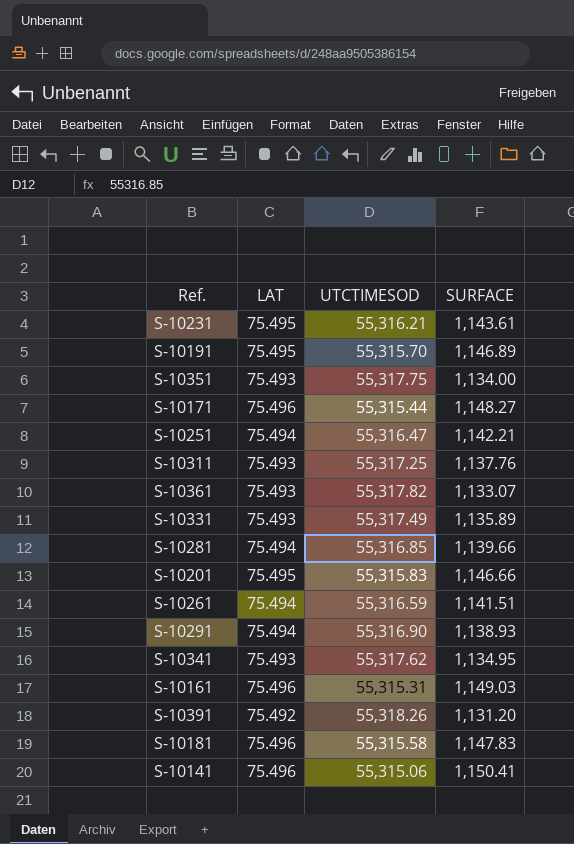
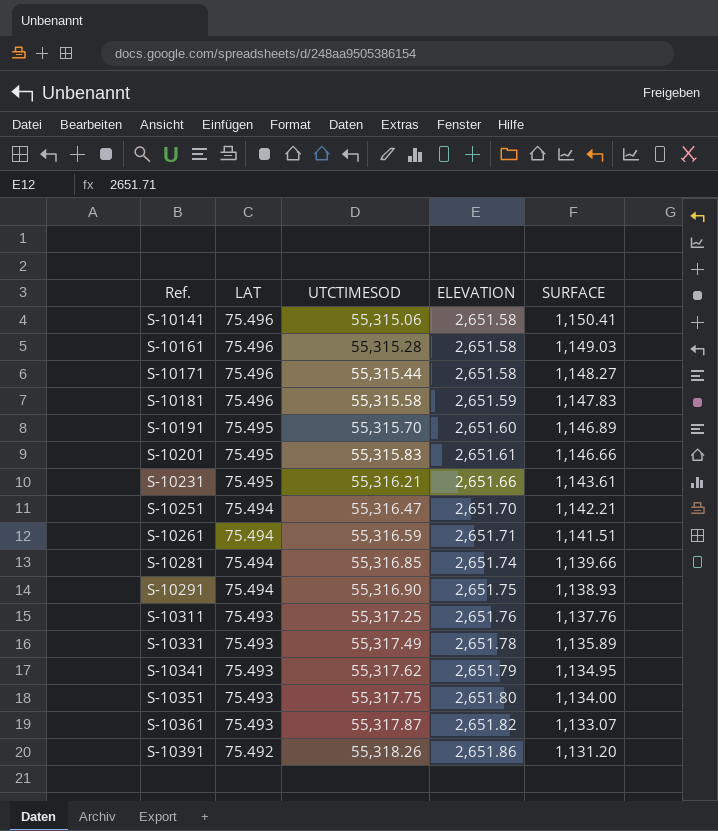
row order: none -> Ref. ascending
column ELEVATION | position: none -> 4
S-10161 | UTCTIMESOD: 55,315.31 -> 55,315.28
S-10361 | UTCTIMESOD: 55,317.82 -> 55,317.87

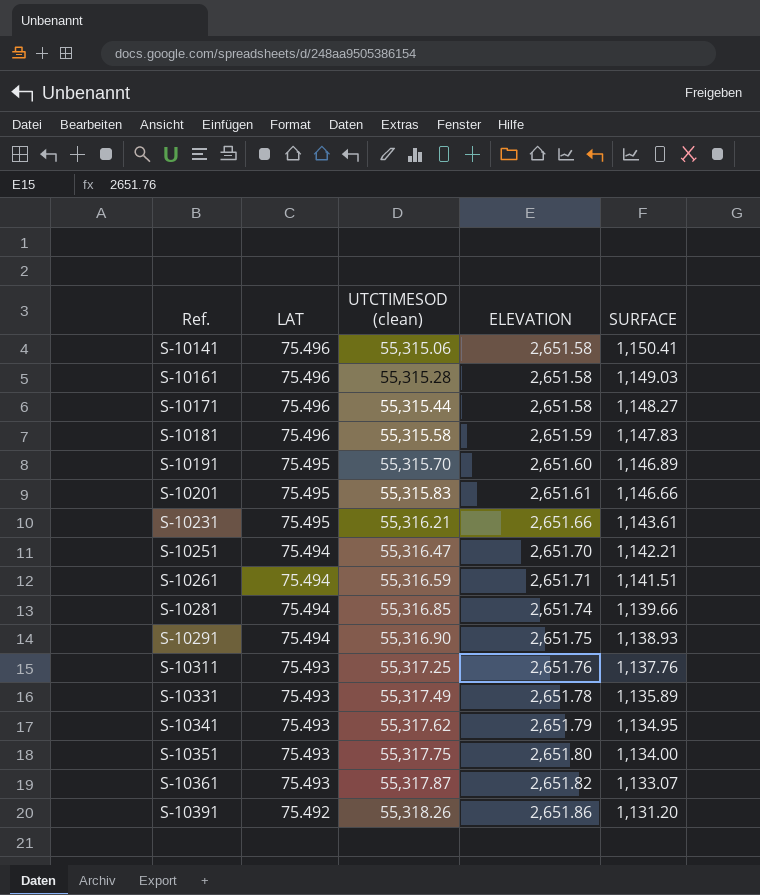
column name: UTCTIMESOD -> UTCTIMESOD (clean)

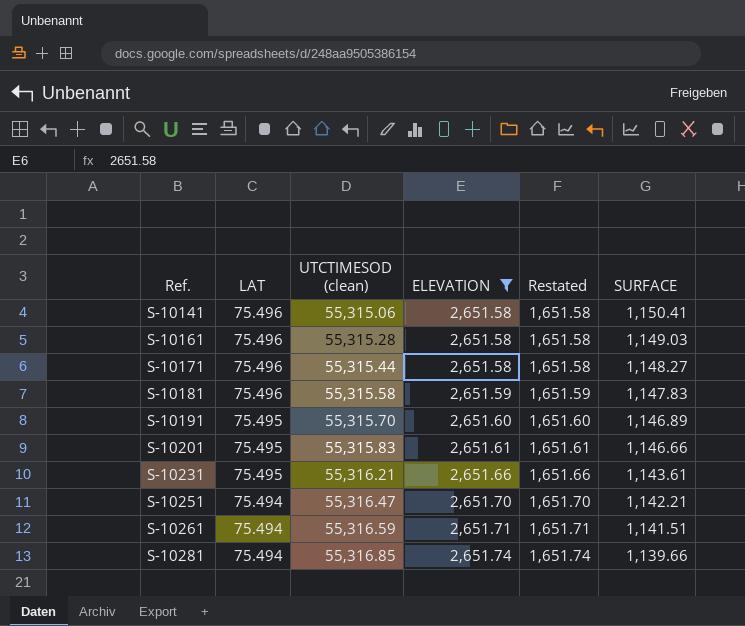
filter: none -> ELEVATION <= 2,651.74
column Restated | formula: none -> [ELEVATION] - 1000

